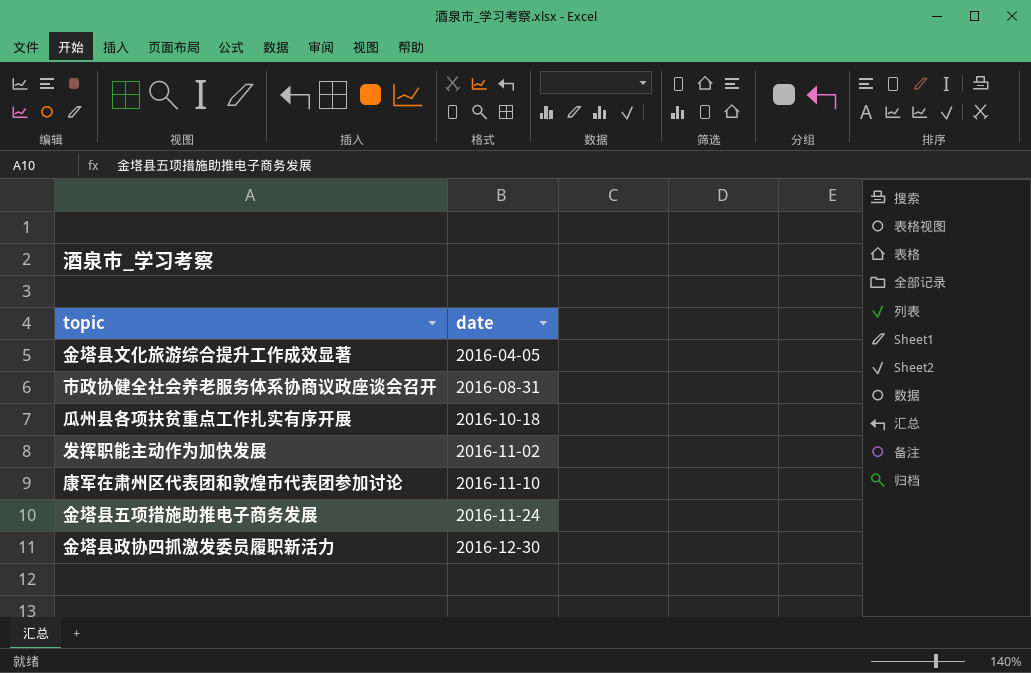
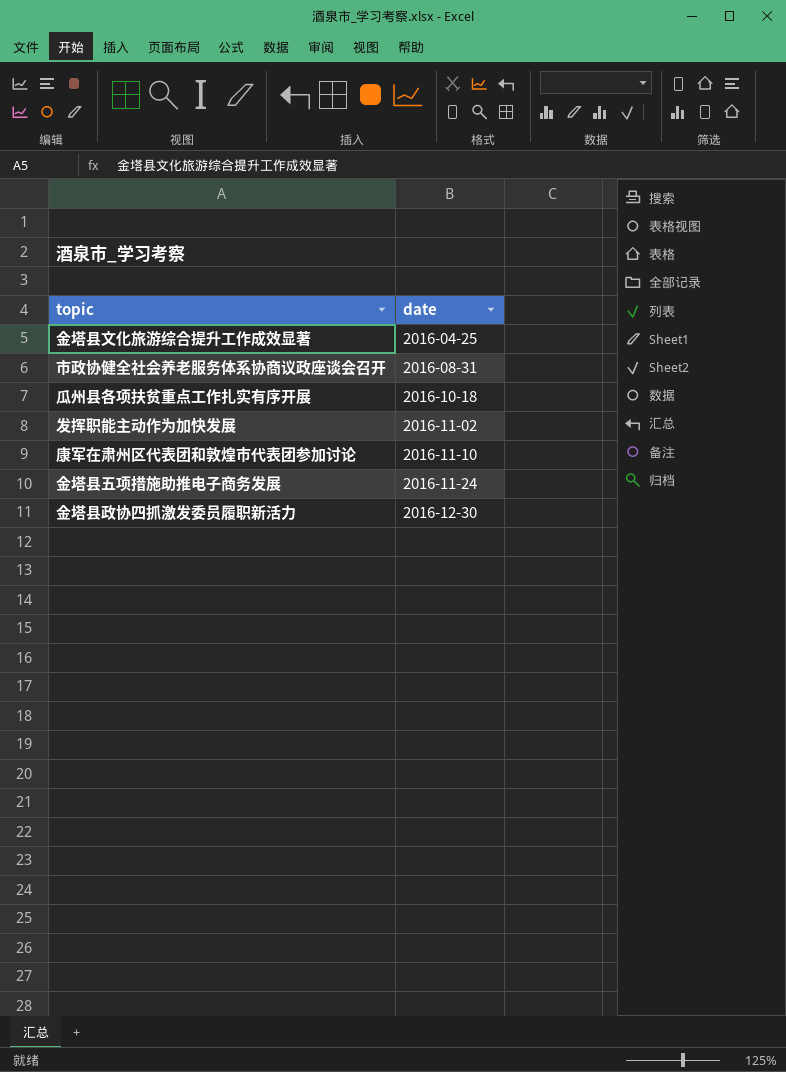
金塔县文化旅游综合提升工作成效显著 | date: 2016-04-05 -> 2016-04-25

